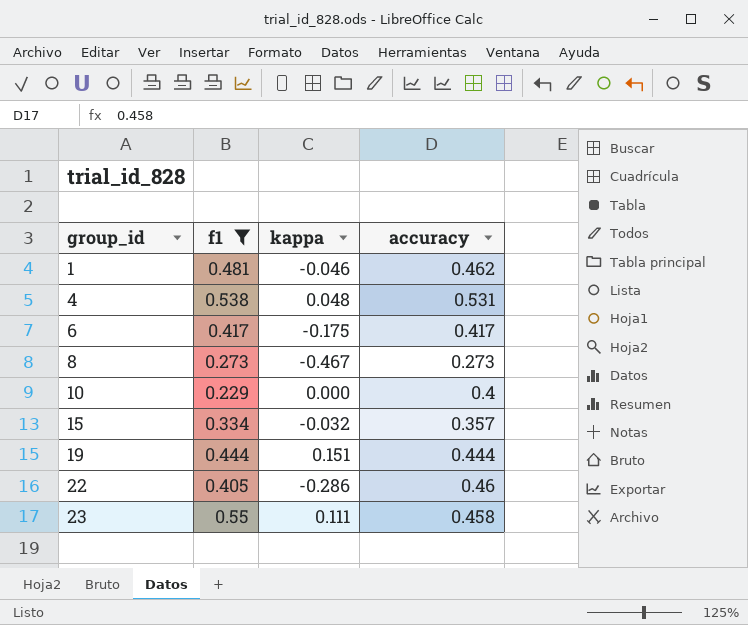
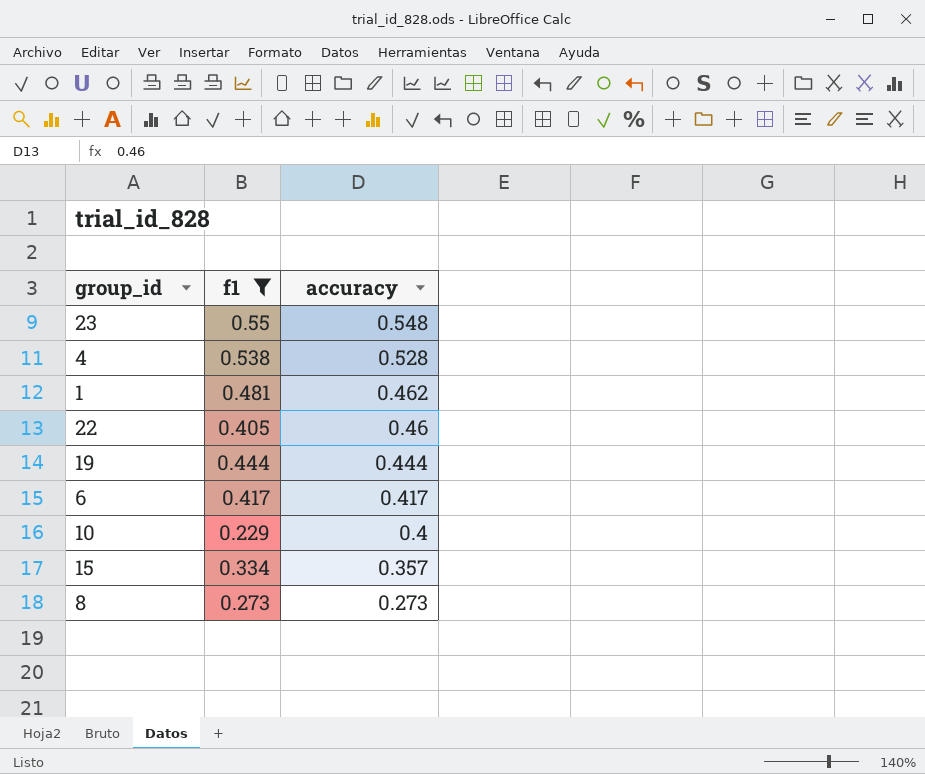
row order: group_id ascending -> accuracy descending
column kappa | position: 3 -> none
23 | accuracy: 0.458 -> 0.548
4 | accuracy: 0.531 -> 0.528

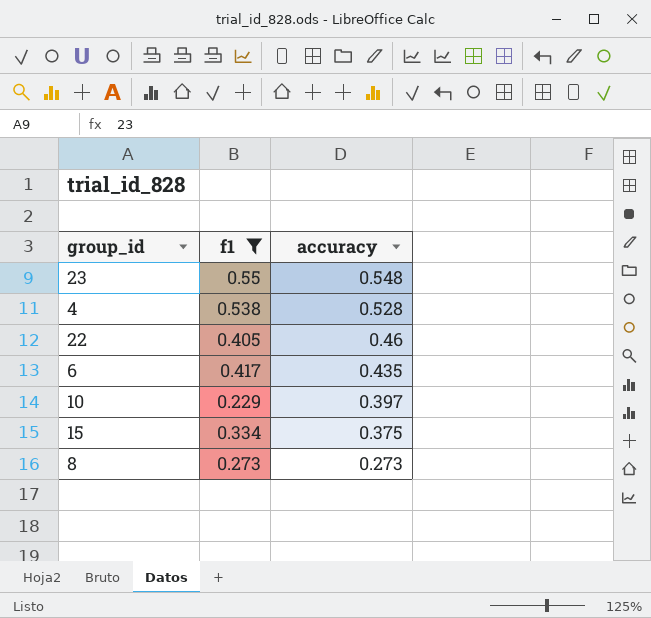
row 1: 0.481 | 0.462 -> none
row 19: 0.444 | 0.444 -> none
6 | accuracy: 0.417 -> 0.435
10 | accuracy: 0.4 -> 0.397
15 | accuracy: 0.357 -> 0.375

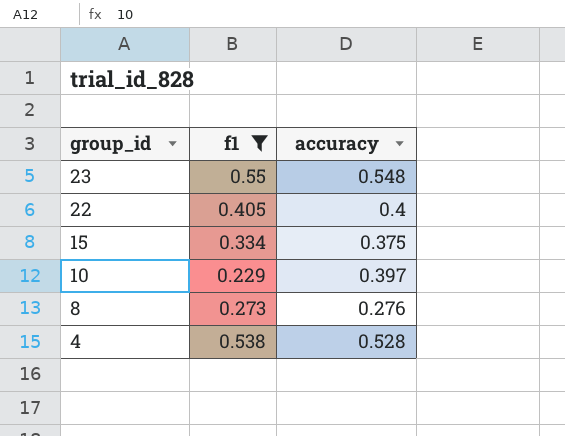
row order: accuracy descending -> group_id descending
row 6: 0.417 | 0.435 -> none
22 | accuracy: 0.46 -> 0.4
8 | accuracy: 0.273 -> 0.276

